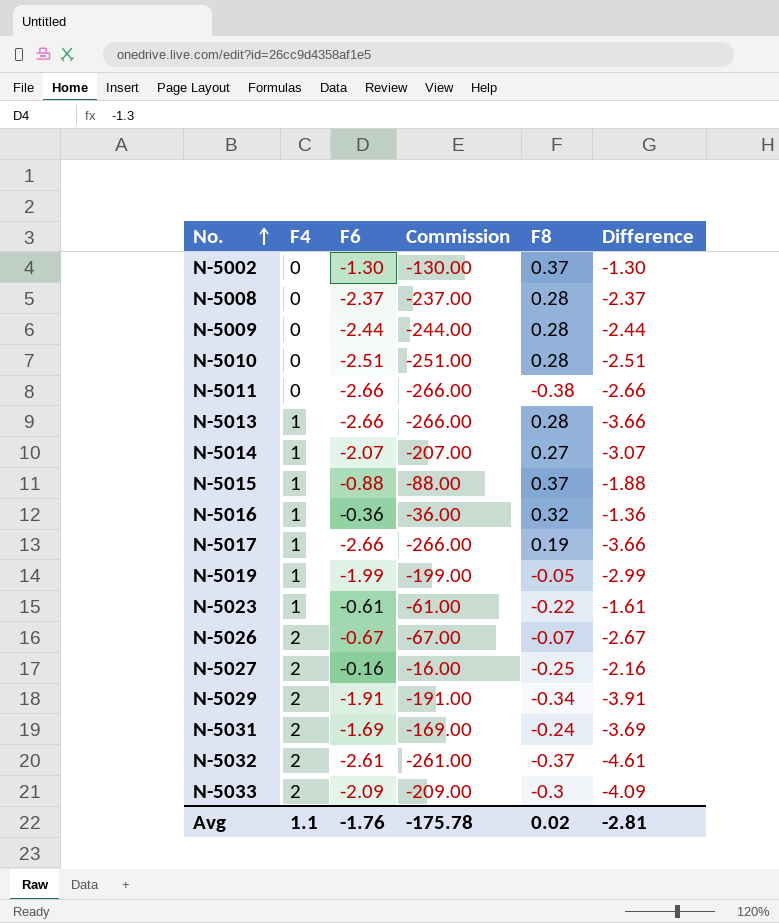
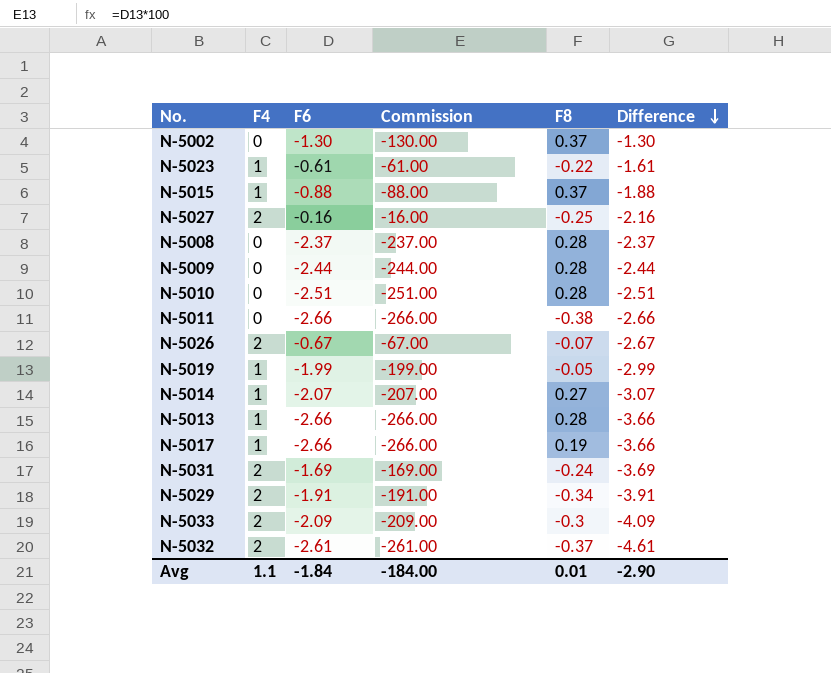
row order: No. ascending -> Difference descending
row N-5016: 1 | -0.36 | -36.00 | 0.32 | -1.36 -> none
Avg | F6: -1.76 -> -1.84
Avg | Commission: -175.78 -> -184.00
Avg | F8: 0.02 -> 0.01
Avg | Difference: -2.81 -> -2.90

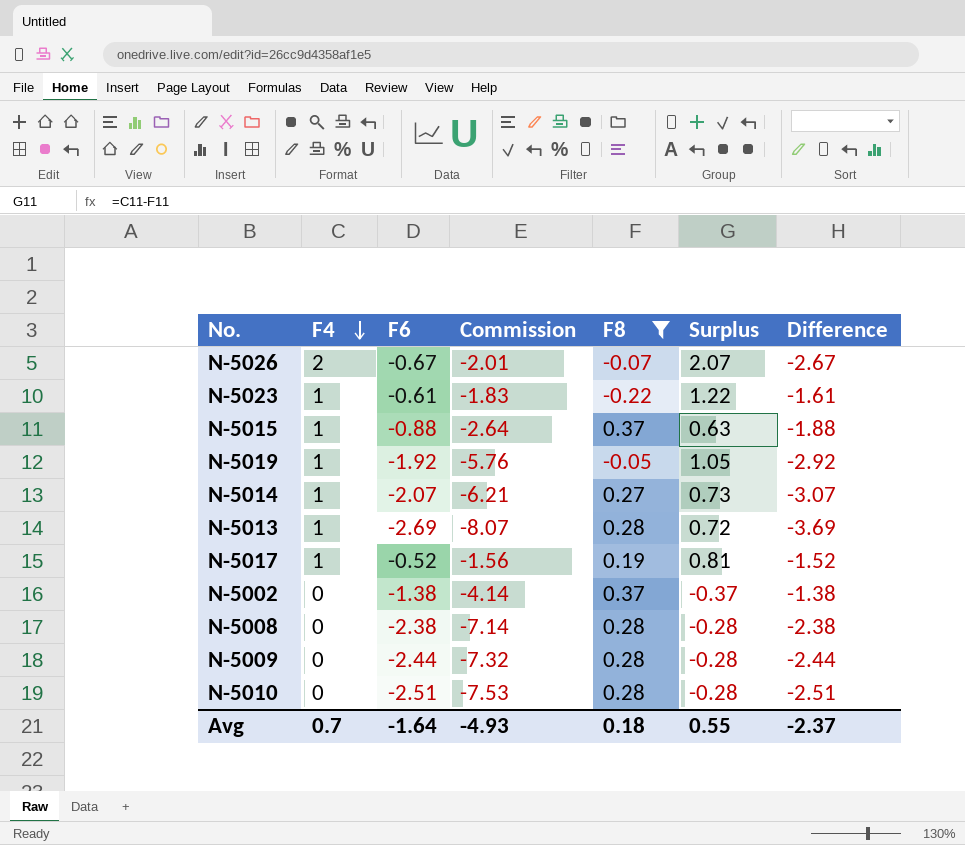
filter: none -> F8 >= -0.22
row order: Difference descending -> F4 descending
column Commission | formula: [F6] * 100 -> [F6] * 3
column Surplus | formula: none -> [F4] - [F8]
N-5019 | F6: -1.99 -> -1.92
N-5019 | Difference: -2.99 -> -2.92
N-5013 | F6: -2.66 -> -2.69
N-5013 | Difference: -3.66 -> -3.69
N-5017 | F6: -2.66 -> -0.52
N-5017 | Difference: -3.66 -> -1.52
N-5002 | F6: -1.30 -> -1.38
N-5002 | Difference: -1.30 -> -1.38
N-5008 | F6: -2.37 -> -2.38
N-5008 | Difference: -2.37 -> -2.38
Avg | F4: 1.1 -> 0.7
Avg | F6: -1.84 -> -1.64
Avg | Commission: -184.00 -> -4.93
Avg | F8: 0.01 -> 0.18
Avg | Difference: -2.90 -> -2.37

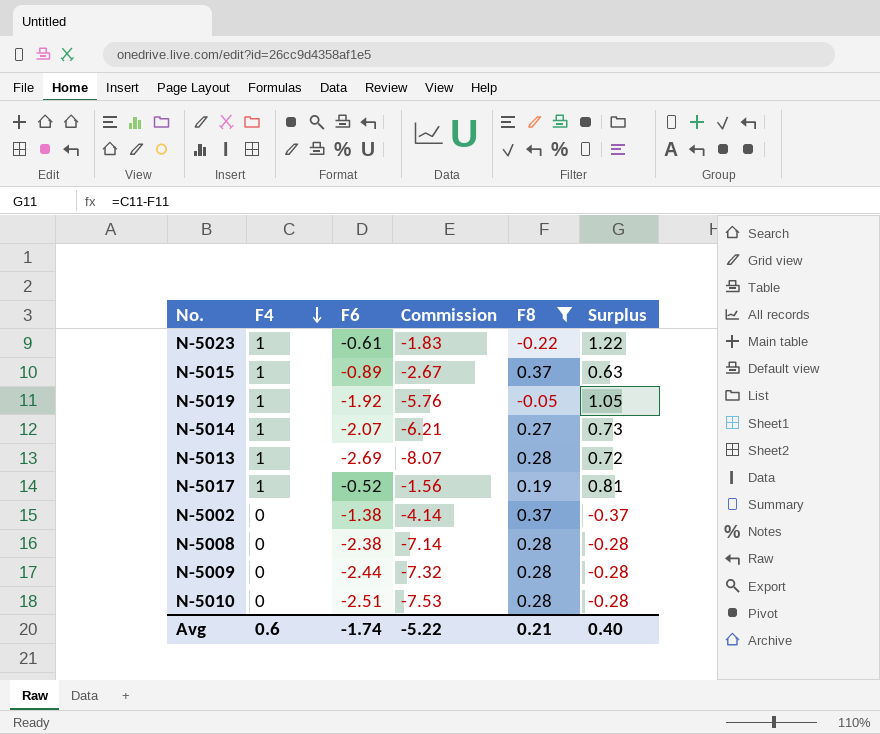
column Difference | formula: [F6] - [F4] -> none
row N-5026: 2 | -0.67 | -2.01 | -0.07 | 2.07 | -2.67 -> none
N-5015 | F6: -0.88 -> -0.89
N-5015 | Commission: -2.64 -> -2.67
Avg | F4: 0.7 -> 0.6
Avg | F6: -1.64 -> -1.74
Avg | Commission: -4.93 -> -5.22
Avg | F8: 0.18 -> 0.21
Avg | Surplus: 0.55 -> 0.40

